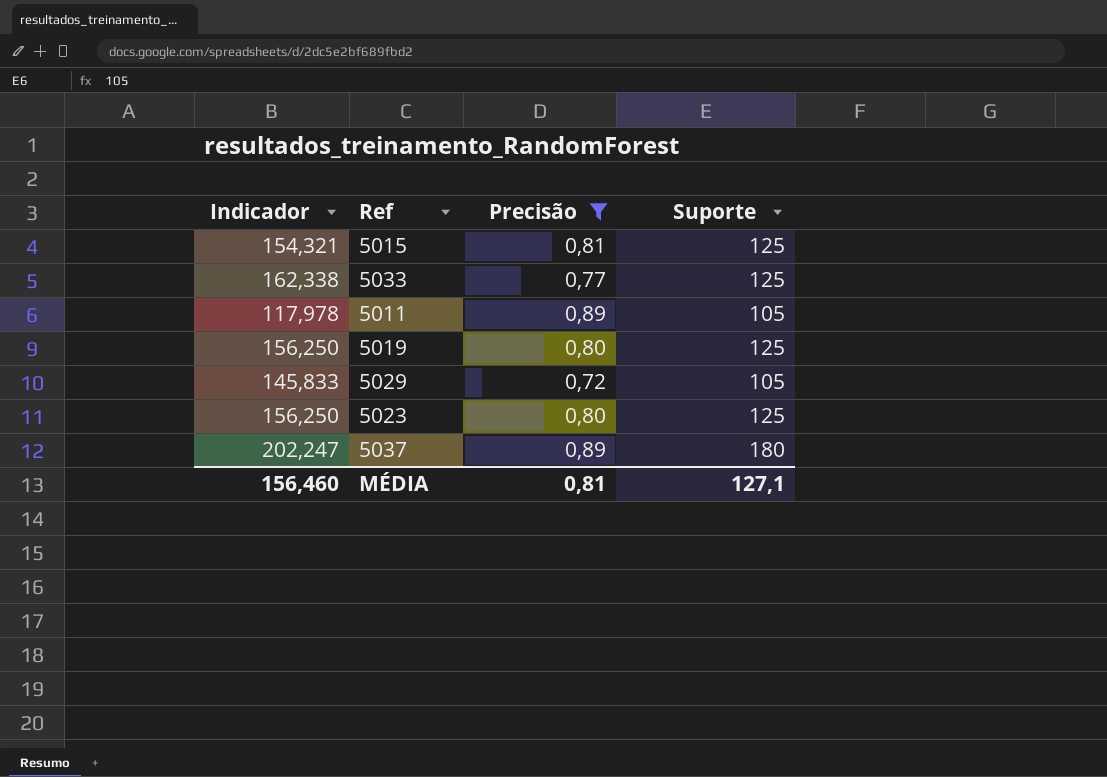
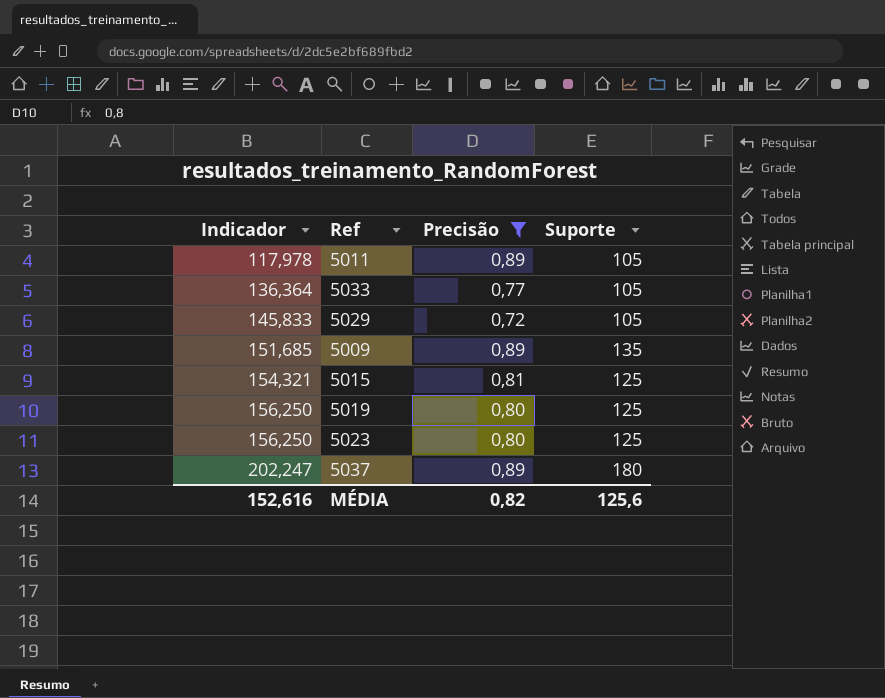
row order: none -> Indicador ascending
5033 | Indicador: 162,338 -> 136,364
5033 | Suporte: 125 -> 105
row 5009: none -> 151,685 | 0,89 | 135
MÉDIA | Indicador: 156,460 -> 152,616
MÉDIA | Precisão: 0,81 -> 0,82
MÉDIA | Suporte: 127,1 -> 125,6

